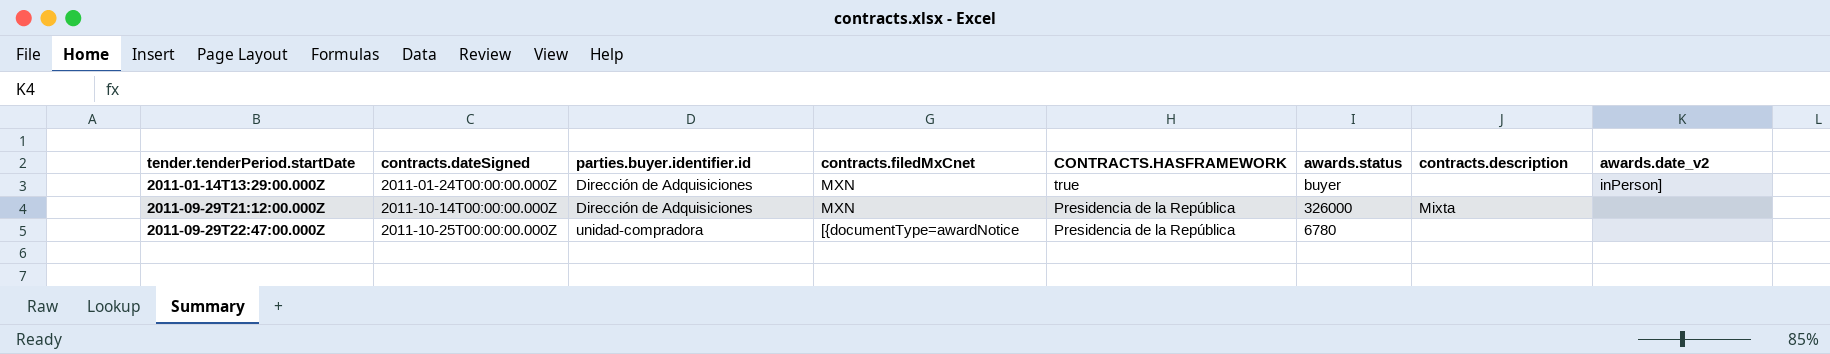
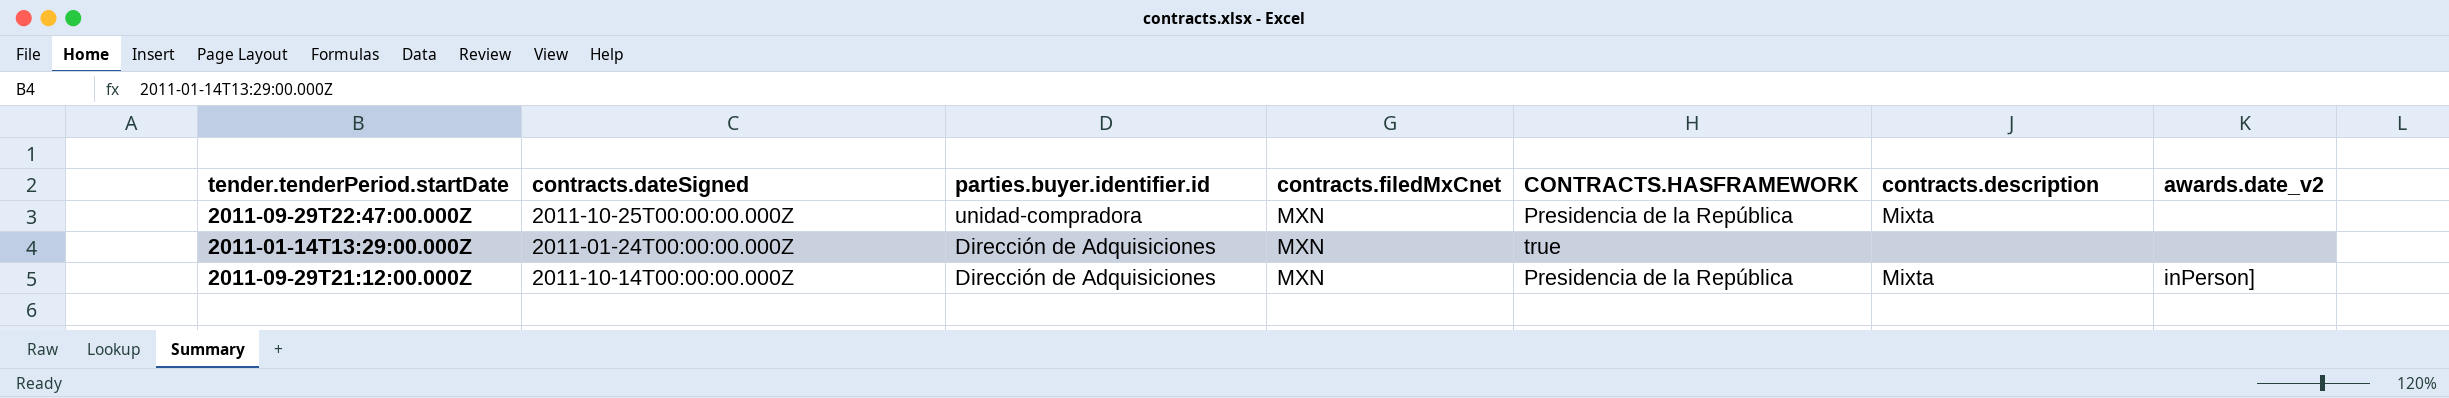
row order: tender.tenderPeriod.startDate ascending -> parties.buyer.identifier.id descending
column awards.status | position: 6 -> none
2011-09-29T22:47:00.000Z | contracts.filedMxCnet: [{documentType=awardNotice -> MXN
2011-09-29T22:47:00.000Z | contracts.description: none -> Mixta
2011-01-14T13:29:00.000Z | awards.date_v2: inPerson] -> none
2011-09-29T21:12:00.000Z | awards.date_v2: none -> inPerson]

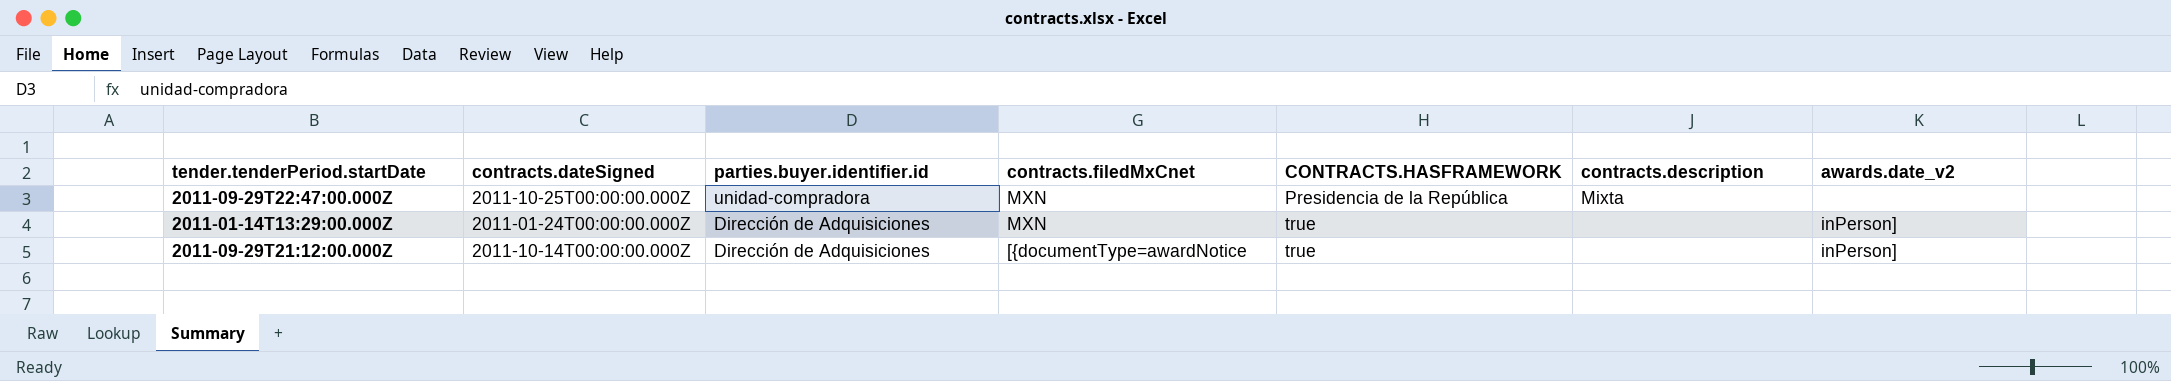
2011-01-14T13:29:00.000Z | awards.date_v2: none -> inPerson]
2011-09-29T21:12:00.000Z | contracts.filedMxCnet: MXN -> [{documentType=awardNotice
2011-09-29T21:12:00.000Z | CONTRACTS.HASFRAMEWORK: Presidencia de la República -> true
2011-09-29T21:12:00.000Z | contracts.description: Mixta -> none

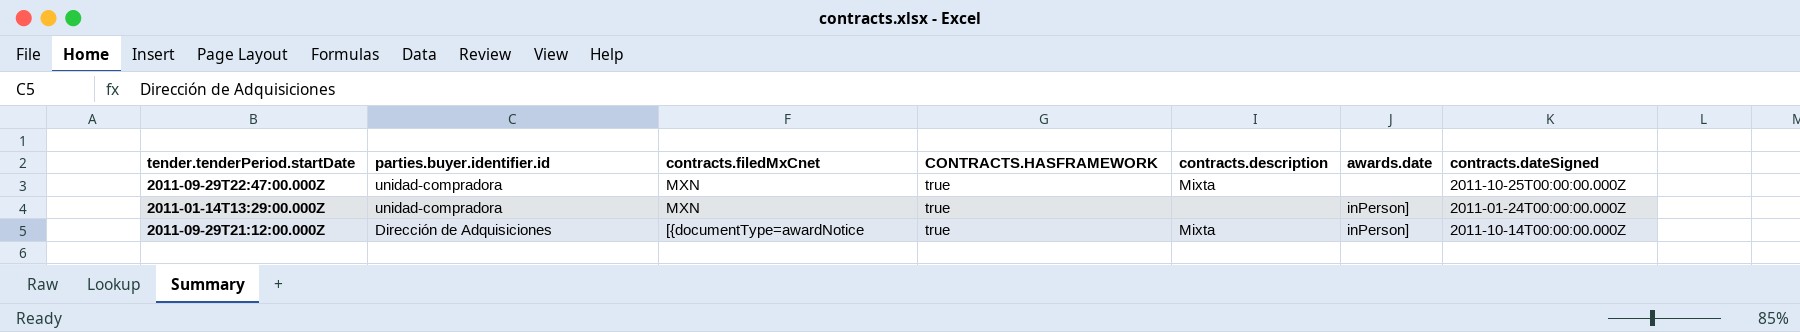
column name: awards.date_v2 -> awards.date
column contracts.dateSigned | position: 2 -> 7
2011-09-29T22:47:00.000Z | CONTRACTS.HASFRAMEWORK: Presidencia de la República -> true
2011-01-14T13:29:00.000Z | parties.buyer.identifier.id: Dirección de Adquisiciones -> unidad-compradora
2011-09-29T21:12:00.000Z | contracts.description: none -> Mixta

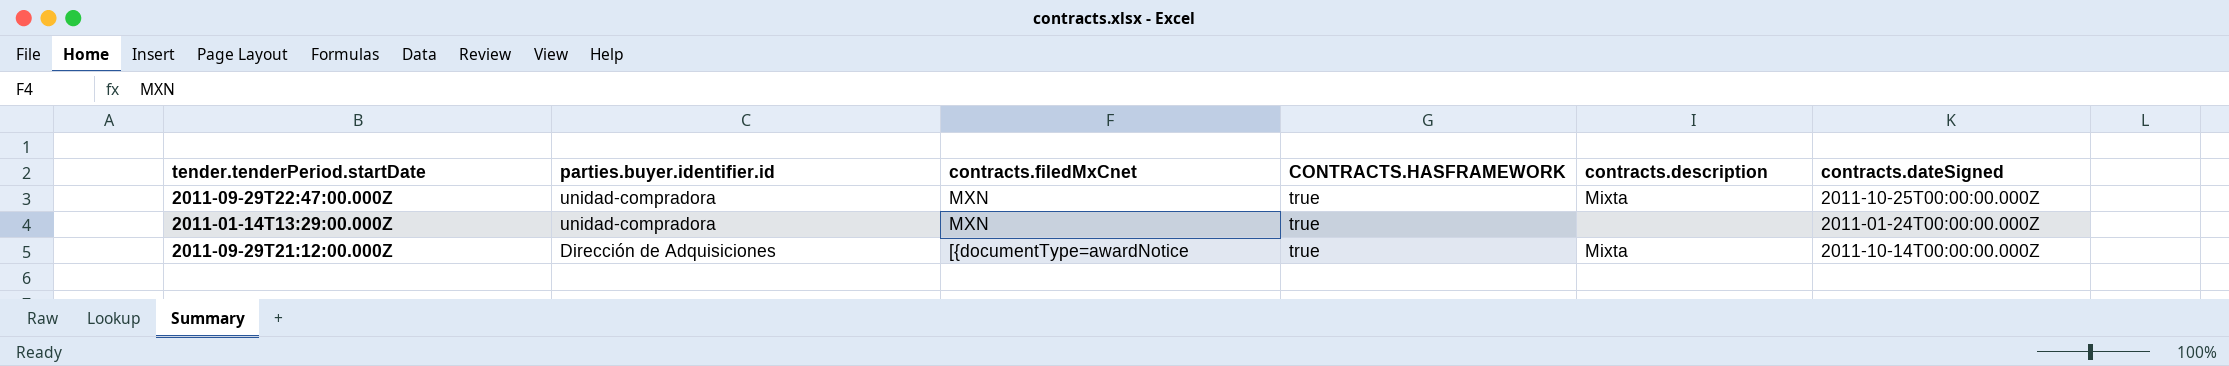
column awards.date | position: 6 -> none

